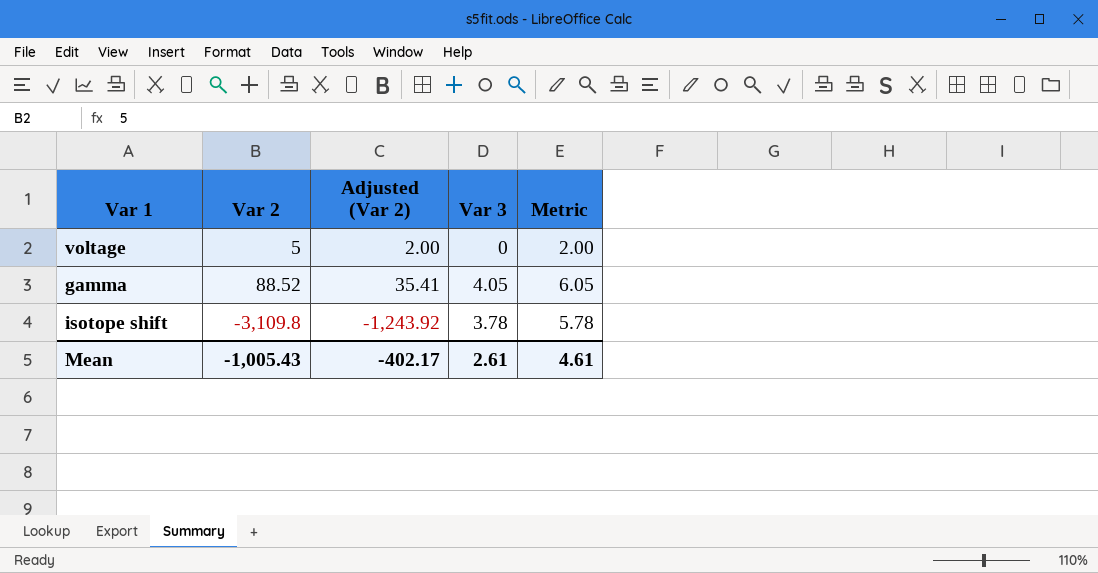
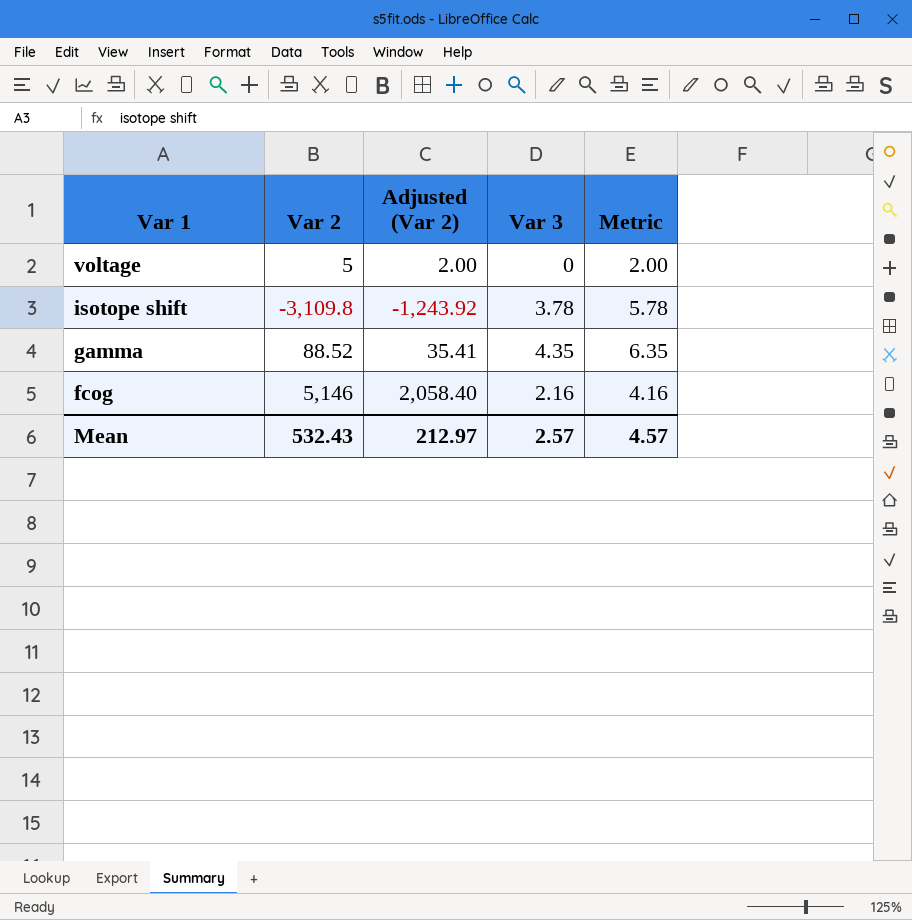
row order: none -> Var 1 descending
gamma | Var 3: 4.05 -> 4.35
gamma | Metric: 6.05 -> 6.35
row fcog: none -> 5,146 | 2,058.40 | 2.16 | 4.16
Mean | Var 2: -1,005.43 -> 532.43
Mean | Adjusted (Var 2): -402.17 -> 212.97
Mean | Var 3: 2.61 -> 2.57
Mean | Metric: 4.61 -> 4.57

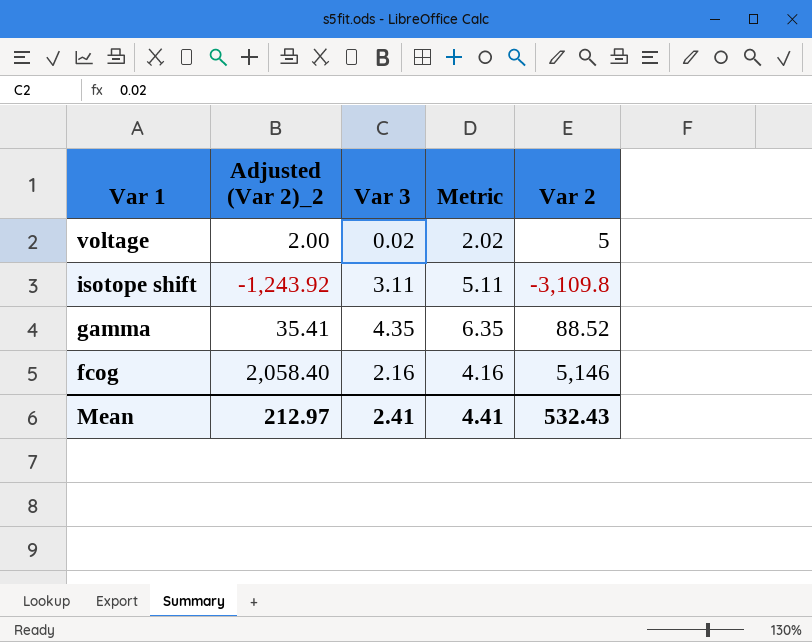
column name: Adjusted (Var 2) -> Adjusted (Var 2)_2
column Var 2 | position: 2 -> 5
voltage | Var 3: 0 -> 0.02
voltage | Metric: 2.00 -> 2.02
isotope shift | Var 3: 3.78 -> 3.11
isotope shift | Metric: 5.78 -> 5.11
Mean | Var 3: 2.57 -> 2.41
Mean | Metric: 4.57 -> 4.41

